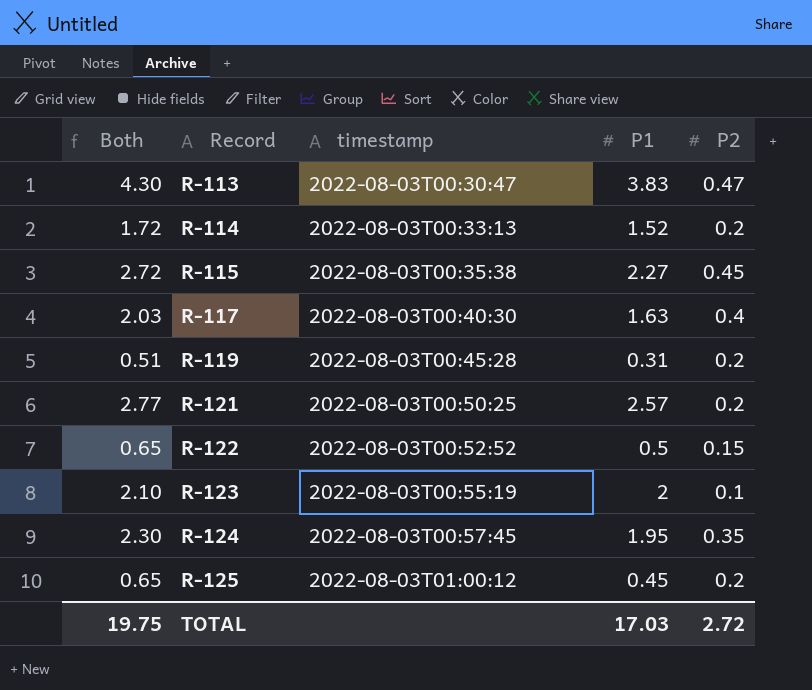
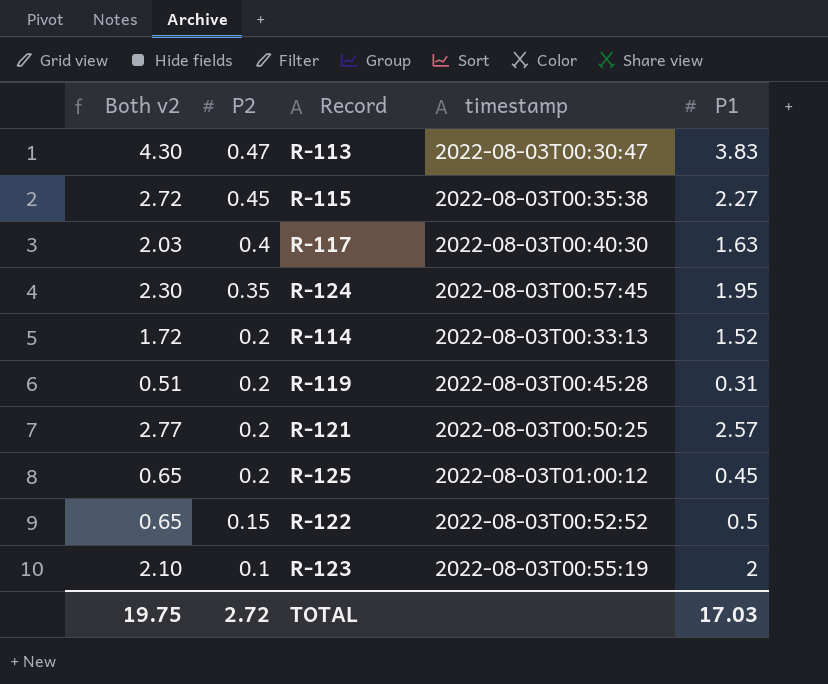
row order: Record ascending -> P2 descending
column name: Both -> Both v2
column P2 | position: 5 -> 2

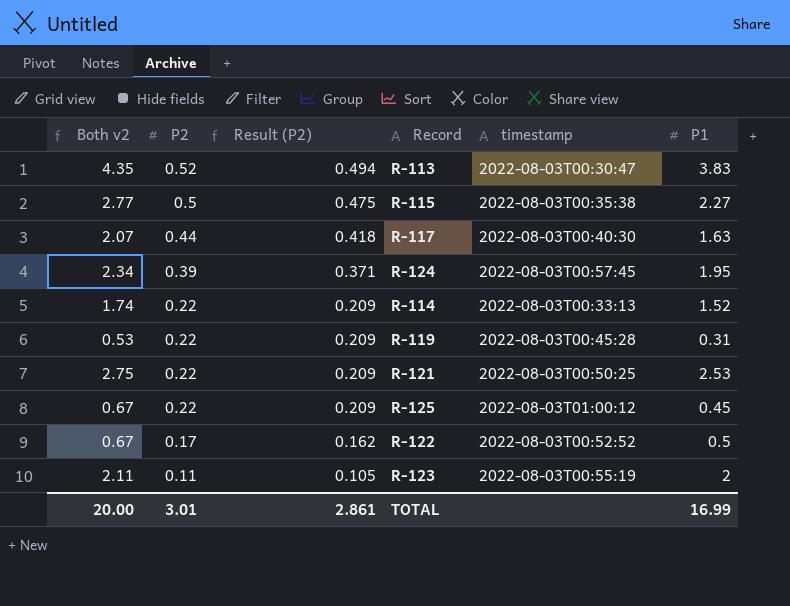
column Result (P2) | formula: none -> [P2] * 0.95
R-113 | Both v2: 4.30 -> 4.35
R-113 | P2: 0.47 -> 0.52
R-115 | Both v2: 2.72 -> 2.77
R-115 | P2: 0.45 -> 0.5
R-117 | Both v2: 2.03 -> 2.07
R-117 | P2: 0.4 -> 0.44
R-124 | Both v2: 2.30 -> 2.34
R-124 | P2: 0.35 -> 0.39
R-114 | Both v2: 1.72 -> 1.74
R-114 | P2: 0.2 -> 0.22
R-119 | Both v2: 0.51 -> 0.53
R-119 | P2: 0.2 -> 0.22
R-121 | Both v2: 2.77 -> 2.75
R-121 | P2: 0.2 -> 0.22
R-121 | P1: 2.57 -> 2.53
R-125 | Both v2: 0.65 -> 0.67
R-125 | P2: 0.2 -> 0.22
R-122 | Both v2: 0.65 -> 0.67
R-122 | P2: 0.15 -> 0.17
R-123 | Both v2: 2.10 -> 2.11
R-123 | P2: 0.1 -> 0.11
TOTAL | Both v2: 19.75 -> 20.00
TOTAL | P2: 2.72 -> 3.01
TOTAL | P1: 17.03 -> 16.99

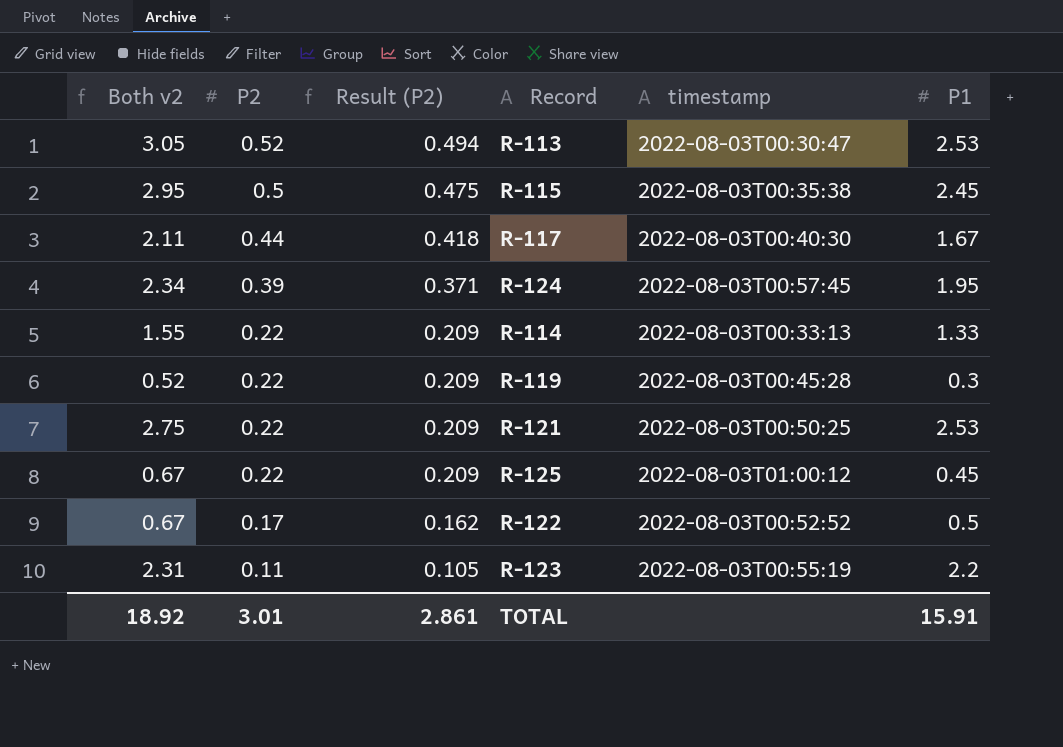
R-113 | Both v2: 4.35 -> 3.05
R-113 | P1: 3.83 -> 2.53
R-115 | Both v2: 2.77 -> 2.95
R-115 | P1: 2.27 -> 2.45
R-117 | Both v2: 2.07 -> 2.11
R-117 | P1: 1.63 -> 1.67
R-114 | Both v2: 1.74 -> 1.55
R-114 | P1: 1.52 -> 1.33
R-119 | Both v2: 0.53 -> 0.52
R-119 | P1: 0.31 -> 0.3
R-123 | Both v2: 2.11 -> 2.31
R-123 | P1: 2 -> 2.2
TOTAL | Both v2: 20.00 -> 18.92
TOTAL | P1: 16.99 -> 15.91

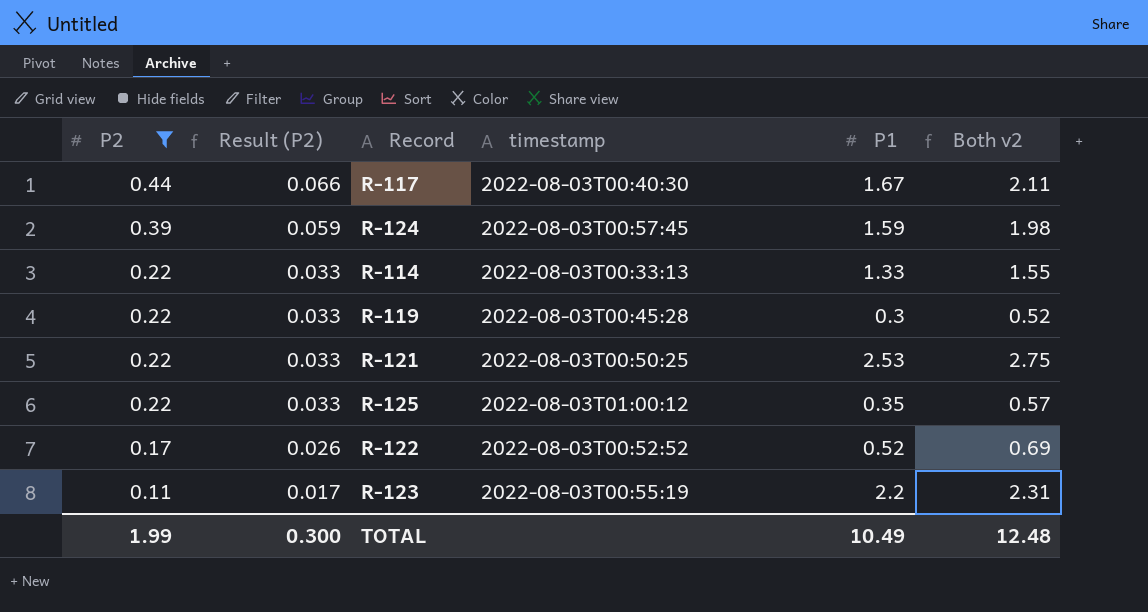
filter: none -> P2 <= 0.44
column Result (P2) | formula: [P2] * 0.95 -> [P2] * 0.15
column Both v2 | position: 1 -> 6
R-124 | P1: 1.95 -> 1.59
R-124 | Both v2: 2.34 -> 1.98
R-125 | P1: 0.45 -> 0.35
R-125 | Both v2: 0.67 -> 0.57
R-122 | P1: 0.5 -> 0.52
R-122 | Both v2: 0.67 -> 0.69
TOTAL | P2: 3.01 -> 1.99
TOTAL | Result (P2): 2.861 -> 0.300
TOTAL | P1: 15.91 -> 10.49
TOTAL | Both v2: 18.92 -> 12.48

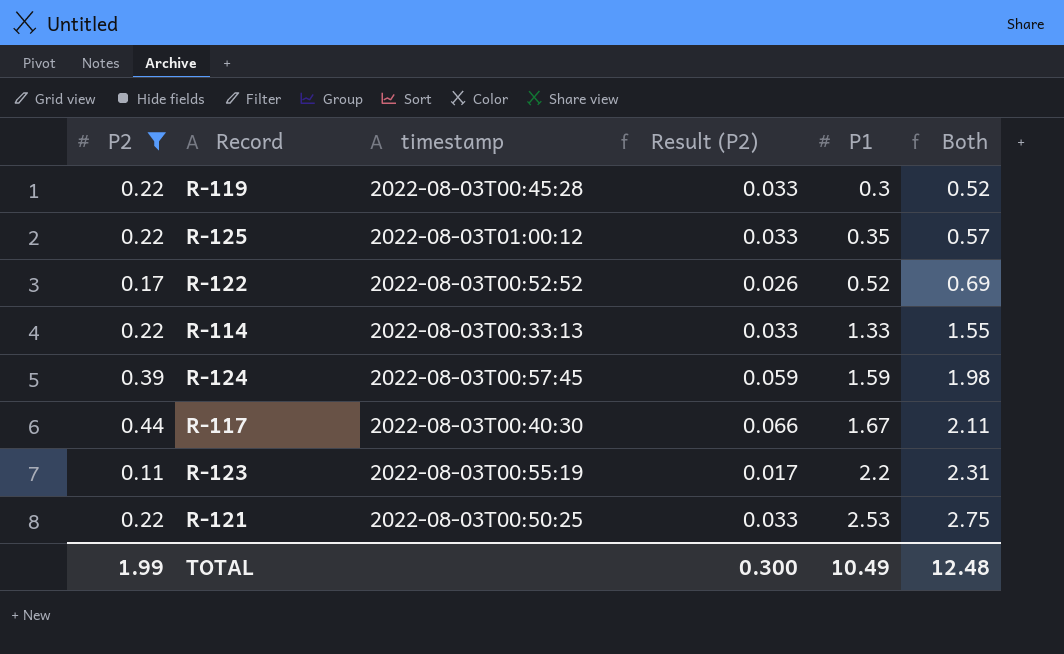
row order: P2 descending -> P1 ascending
column Result (P2) | position: 2 -> 4
column name: Both v2 -> Both

